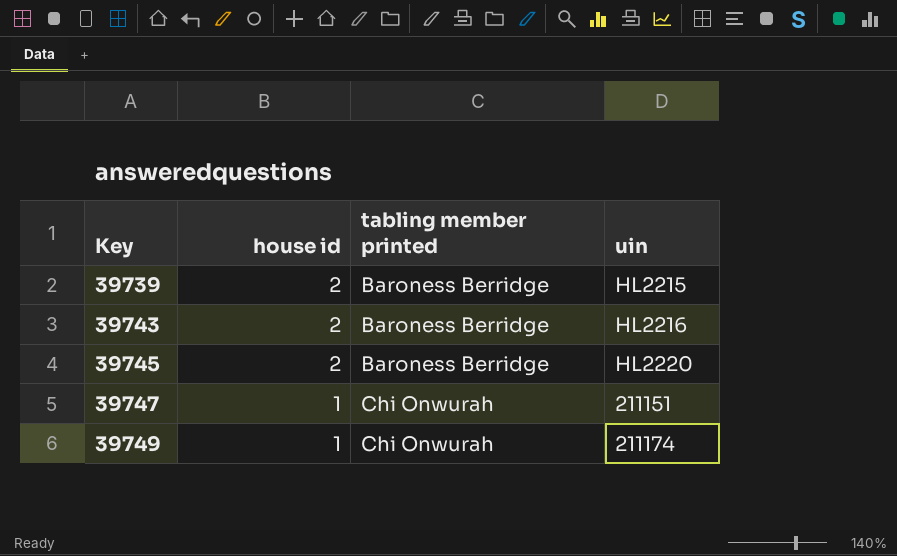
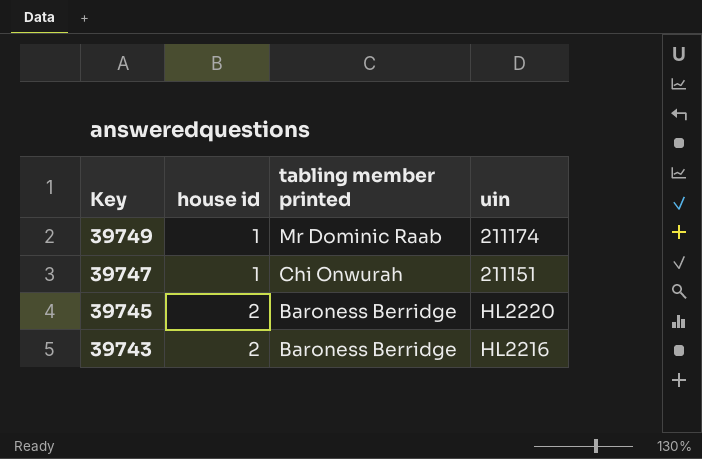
row order: Key ascending -> Key descending
row 39739: 2 | Baroness Berridge | HL2215 -> none
39749 | tabling member printed: Chi Onwurah -> Mr Dominic Raab

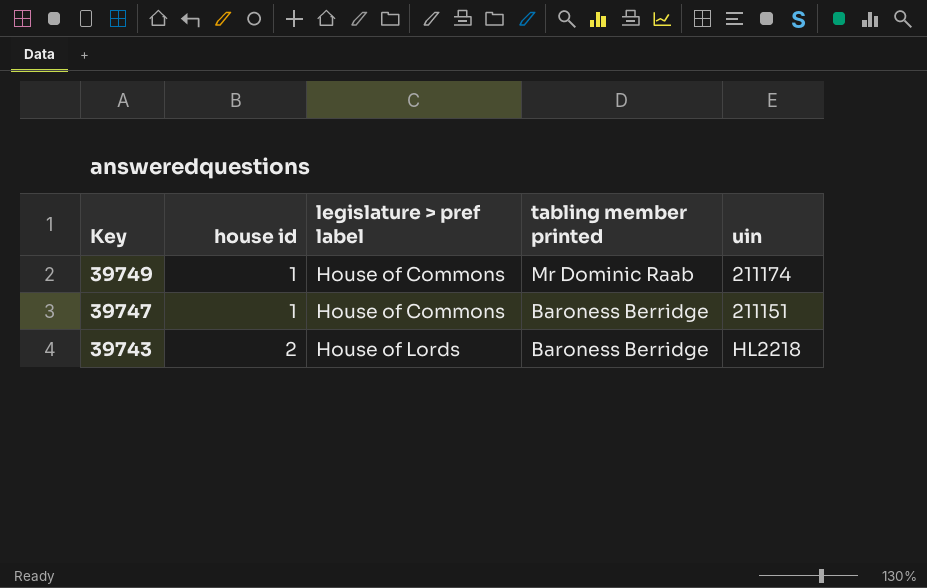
column legislature > pref label | position: none -> 3
row 39745: 2 | Baroness Berridge | HL2220 -> none
39747 | tabling member printed: Chi Onwurah -> Baroness Berridge
39743 | uin: HL2216 -> HL2218

